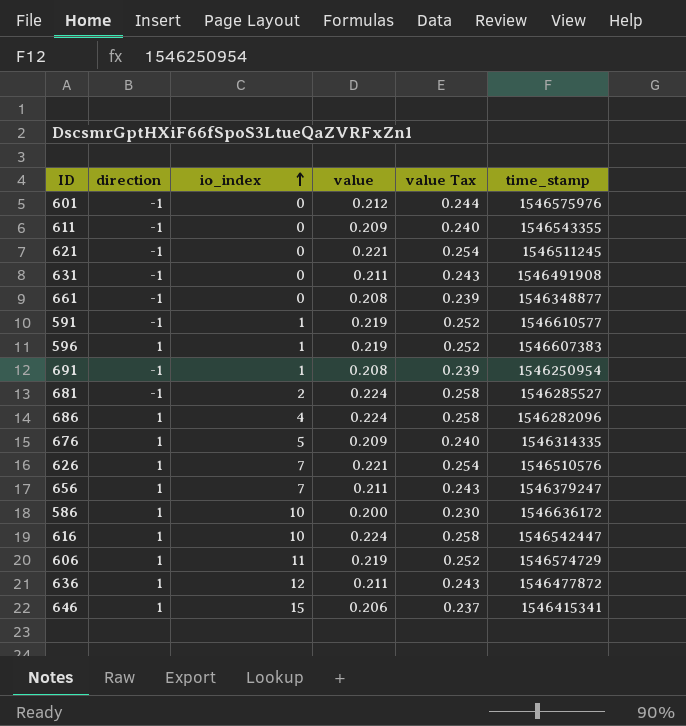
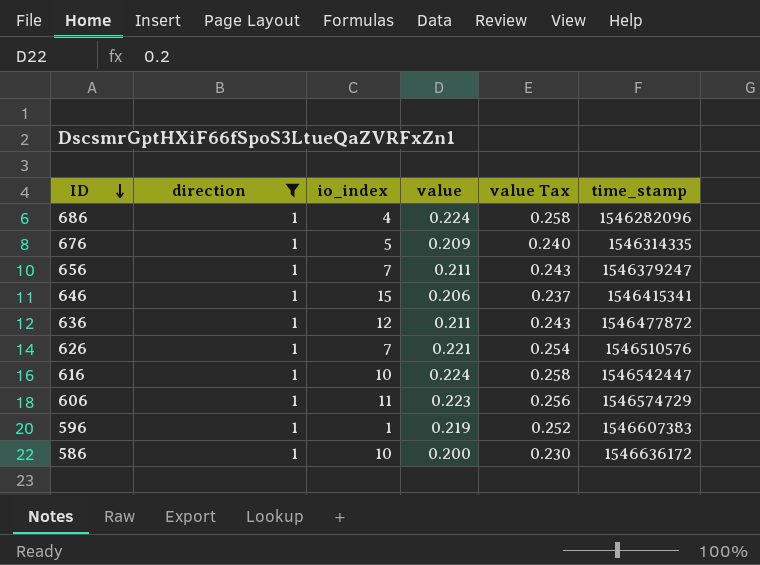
filter: none -> direction = 1
row order: io_index ascending -> ID descending
606 | value: 0.219 -> 0.223
606 | value Tax: 0.252 -> 0.256

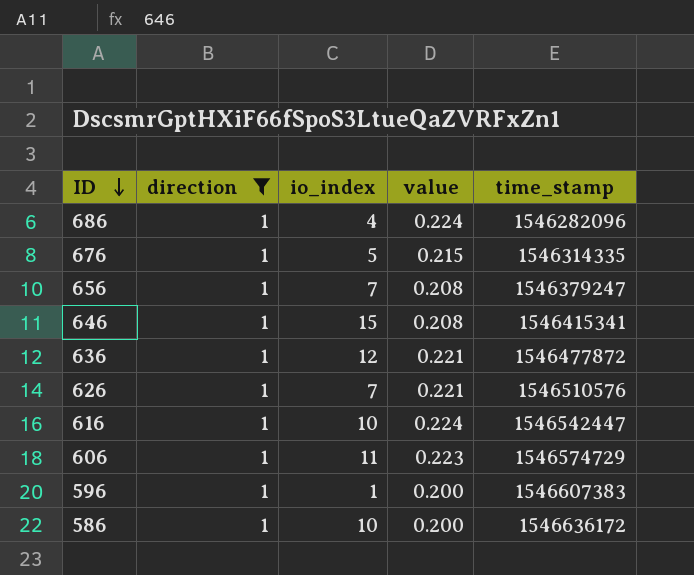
column value Tax | formula: [value] * 1.15 -> none
676 | value: 0.209 -> 0.215
656 | value: 0.211 -> 0.208
646 | value: 0.206 -> 0.208
636 | value: 0.211 -> 0.221
596 | value: 0.219 -> 0.200

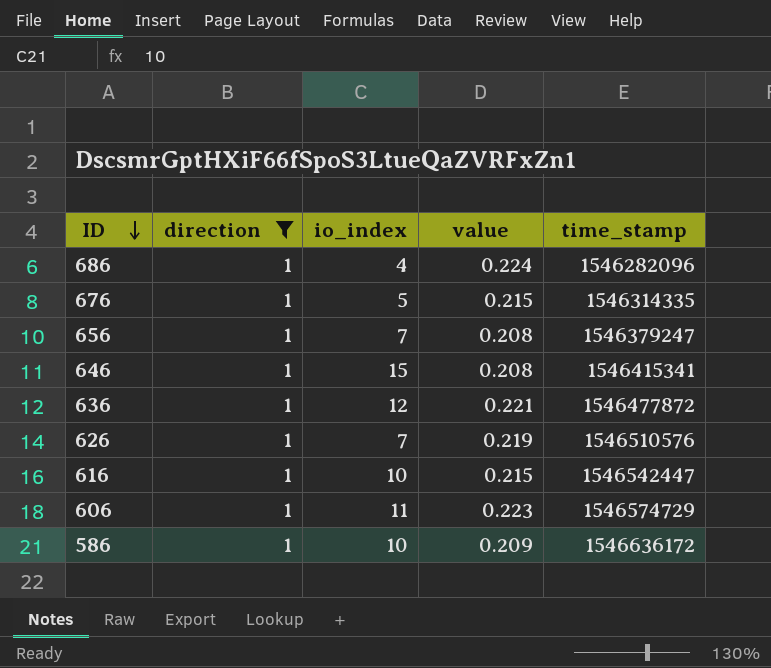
row 596: 1 | 1 | 0.200 | 1546607383 -> none
626 | value: 0.221 -> 0.219
616 | value: 0.224 -> 0.215
586 | value: 0.200 -> 0.209

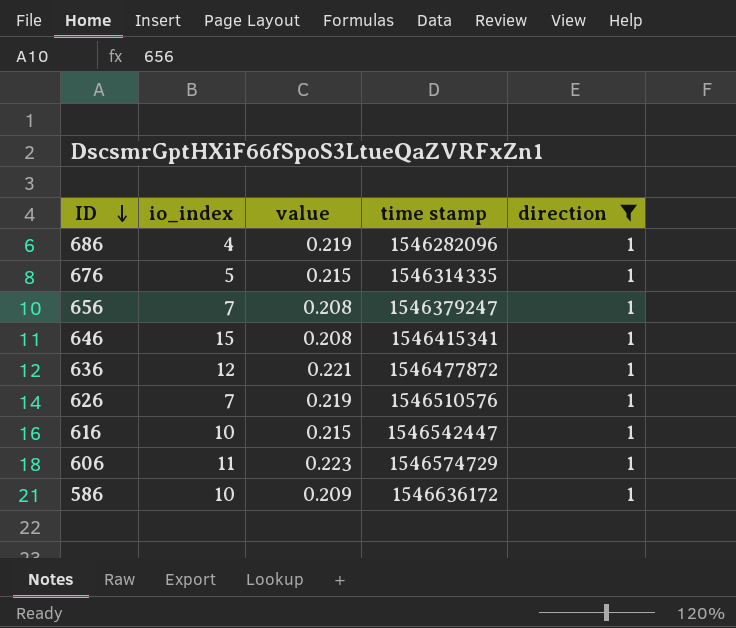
column name: time_stamp -> time stamp
column direction | position: 2 -> 5
686 | value: 0.224 -> 0.219

